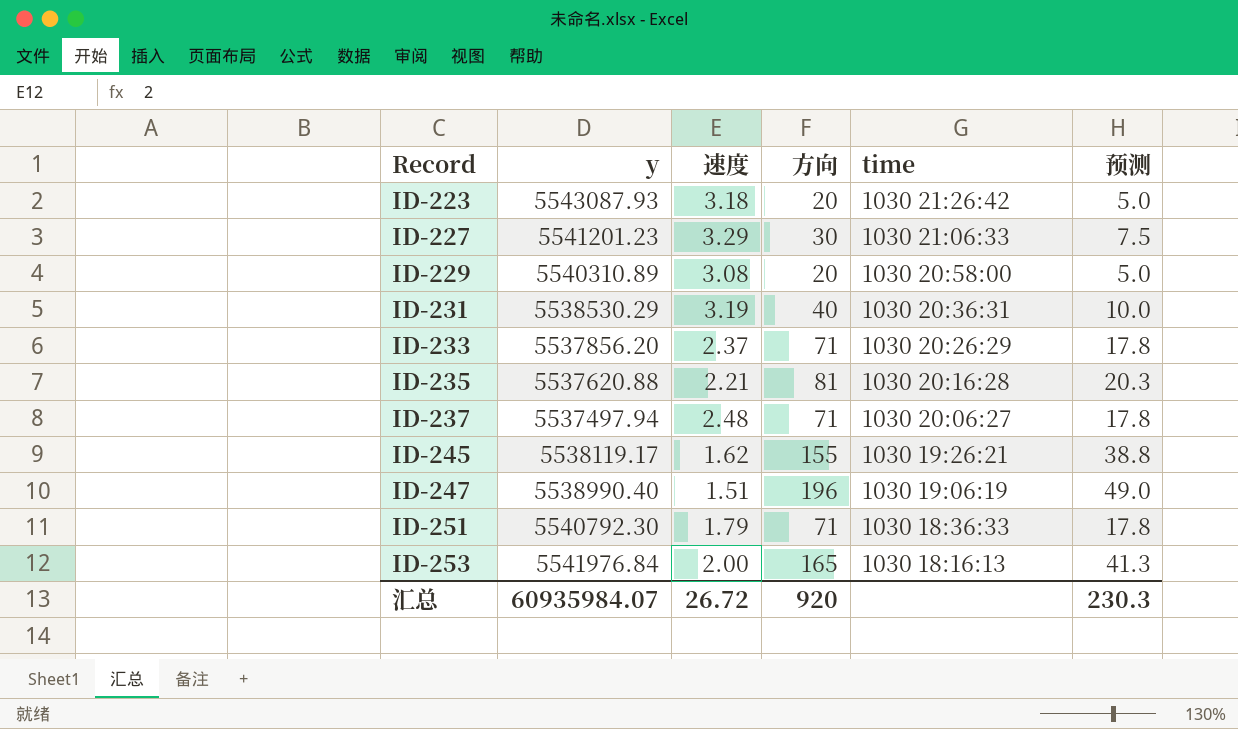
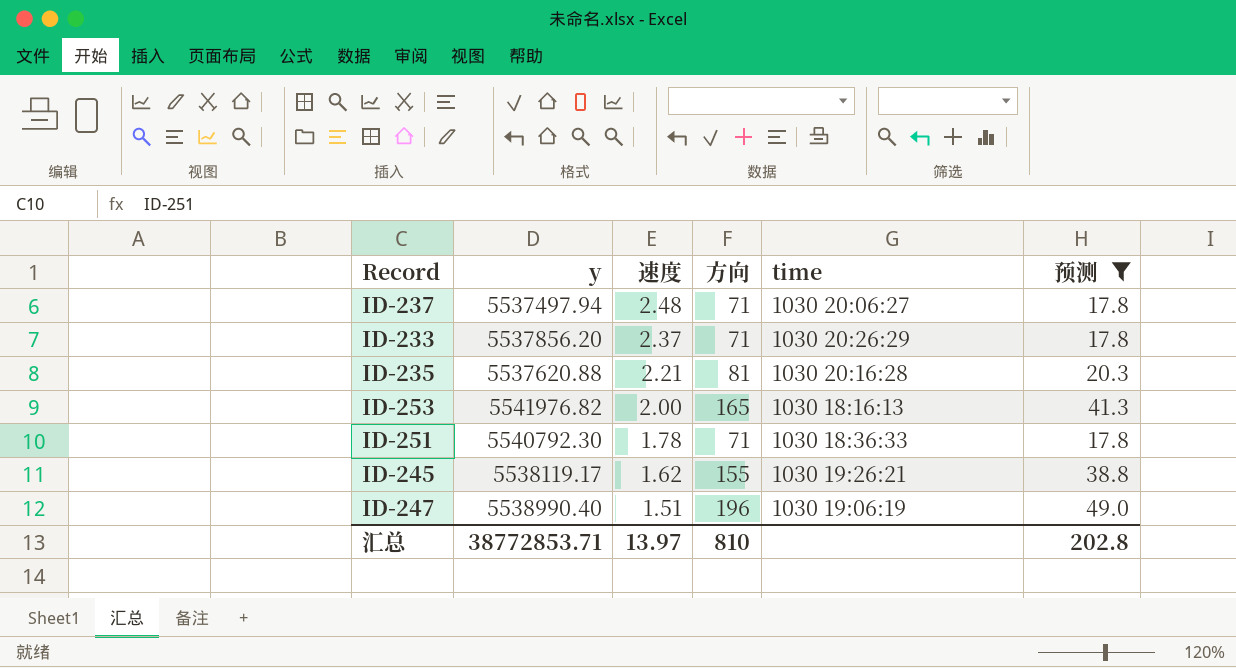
filter: none -> 预测 >= 17.8
row order: Record ascending -> 速度 descending
ID-253 | y: 5541976.84 -> 5541976.82
ID-251 | 速度: 1.79 -> 1.78
汇总 | y: 60935984.07 -> 38772853.71
汇总 | 速度: 26.72 -> 13.97
汇总 | 方向: 920 -> 810
汇总 | 预测: 230.3 -> 202.8

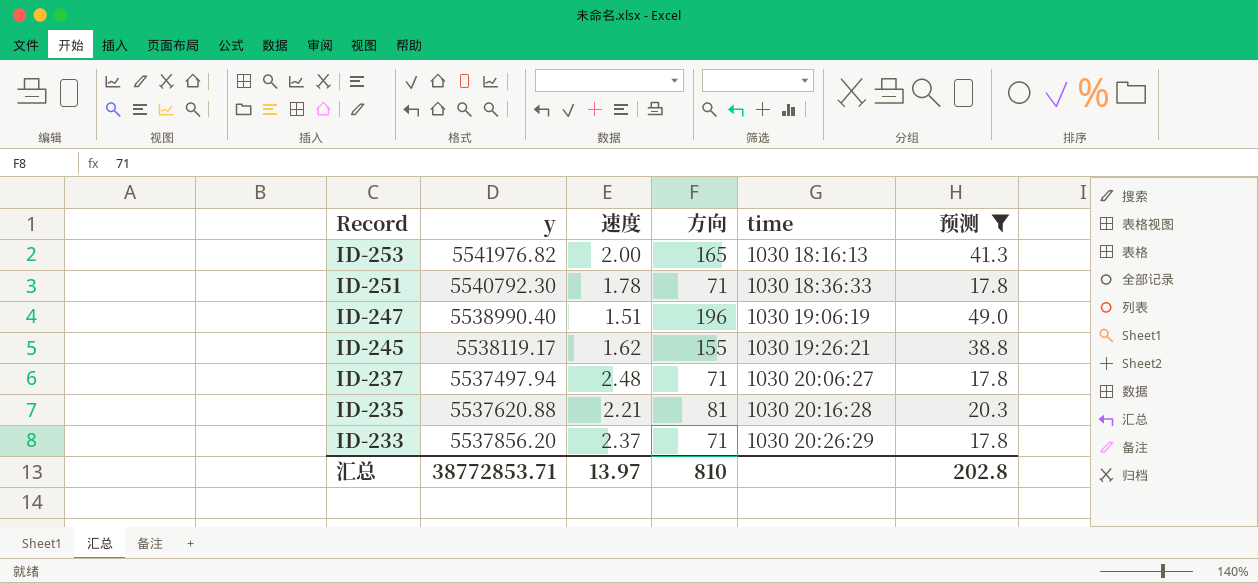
row order: 速度 descending -> Record descending

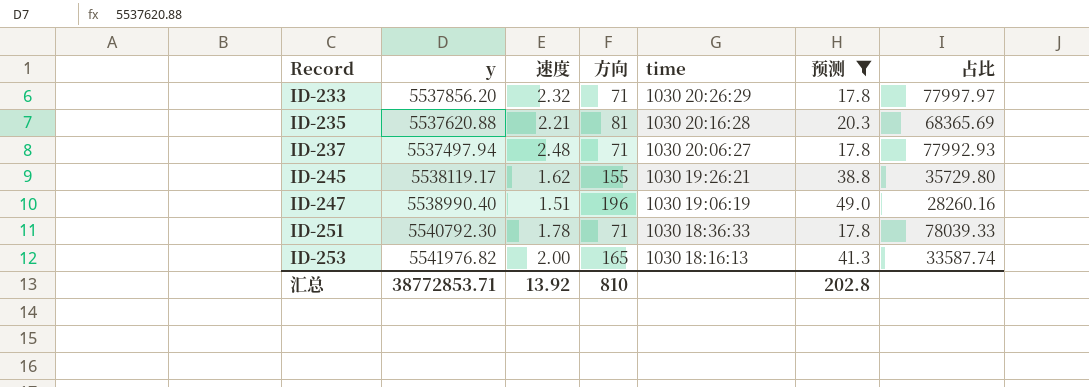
row order: Record descending -> Record ascending
column 占比 | formula: none -> [y] / [方向]
ID-233 | 速度: 2.37 -> 2.32
汇总 | 速度: 13.97 -> 13.92

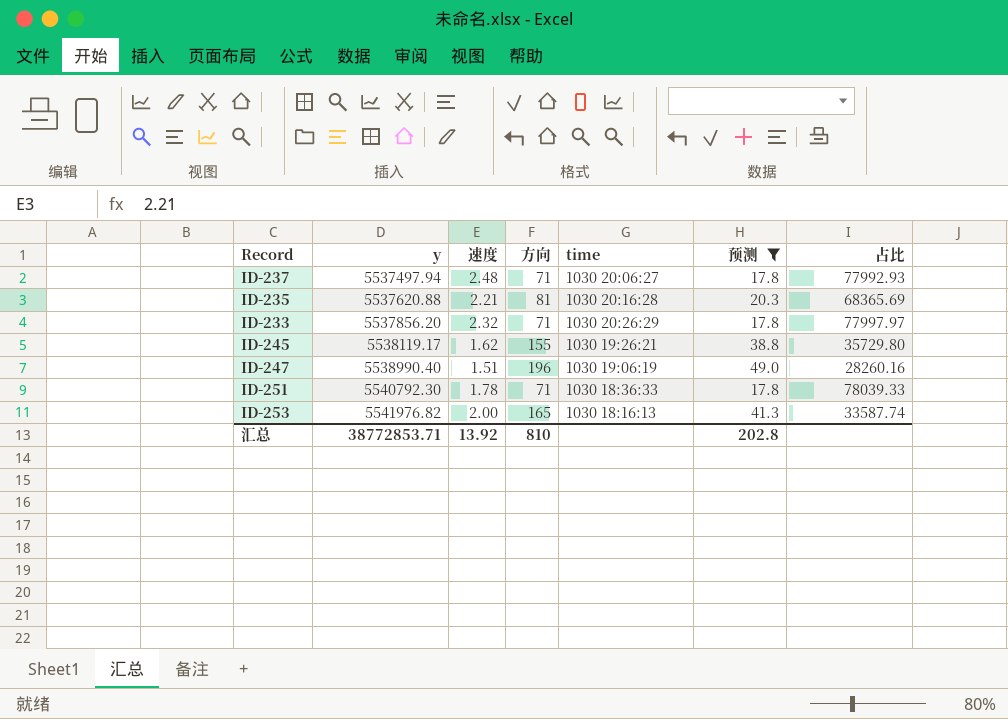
row order: Record ascending -> y ascending

